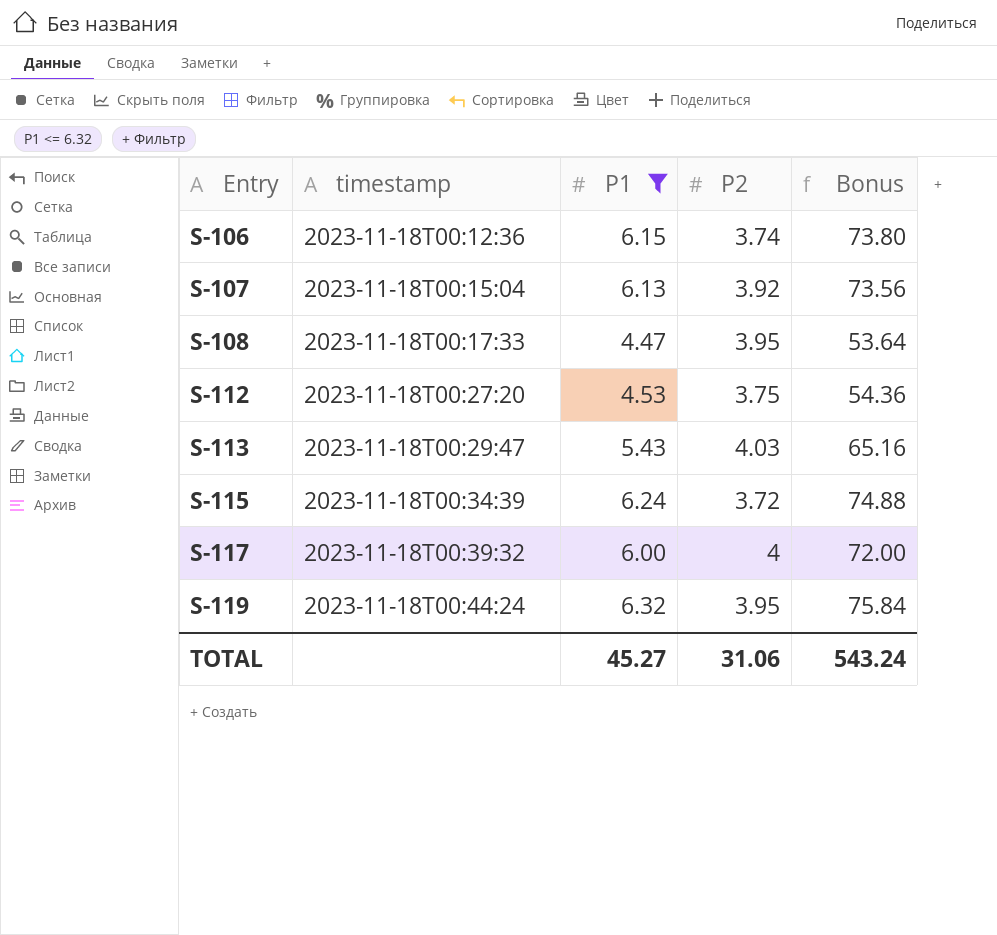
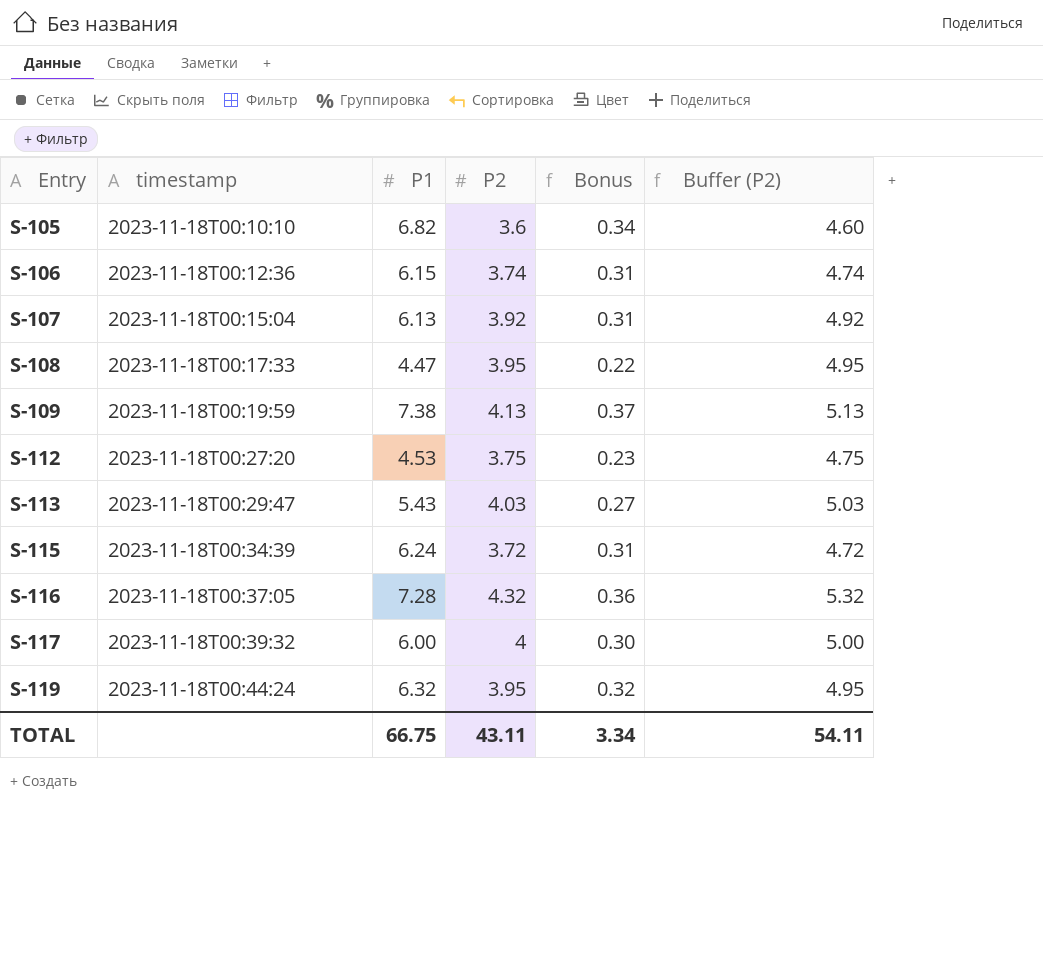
filter: P1 <= 6.32 -> none
column Bonus | formula: [P1] * 12 -> [P1] * 0.05
column Buffer (P2) | formula: none -> [P2] + 1
TOTAL | P1: 45.27 -> 66.75
TOTAL | P2: 31.06 -> 43.11
TOTAL | Bonus: 543.24 -> 3.34

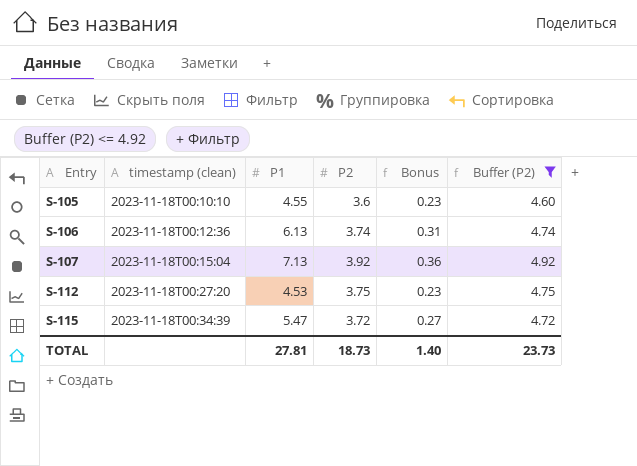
filter: none -> Buffer (P2) <= 4.92
column name: timestamp -> timestamp (clean)
S-105 | P1: 6.82 -> 4.55
S-105 | Bonus: 0.34 -> 0.23
S-106 | P1: 6.15 -> 6.13
S-107 | P1: 6.13 -> 7.13
S-107 | Bonus: 0.31 -> 0.36
S-115 | P1: 6.24 -> 5.47
S-115 | Bonus: 0.31 -> 0.27
TOTAL | P1: 66.75 -> 27.81
TOTAL | P2: 43.11 -> 18.73
TOTAL | Bonus: 3.34 -> 1.40
TOTAL | Buffer (P2): 54.11 -> 23.73

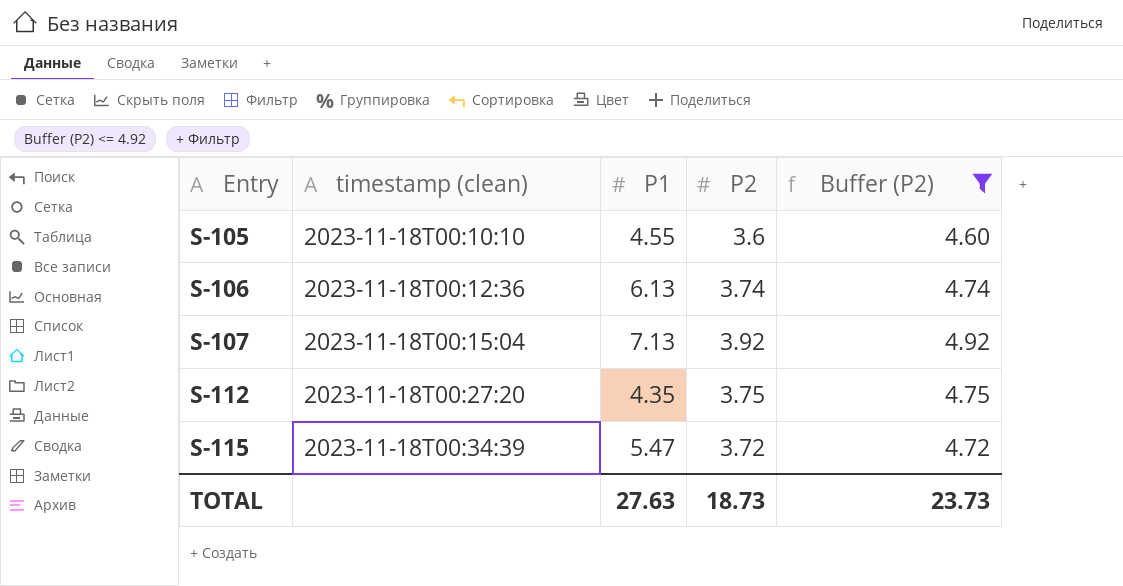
column Bonus | formula: [P1] * 0.05 -> none
S-112 | P1: 4.53 -> 4.35
TOTAL | P1: 27.81 -> 27.63

